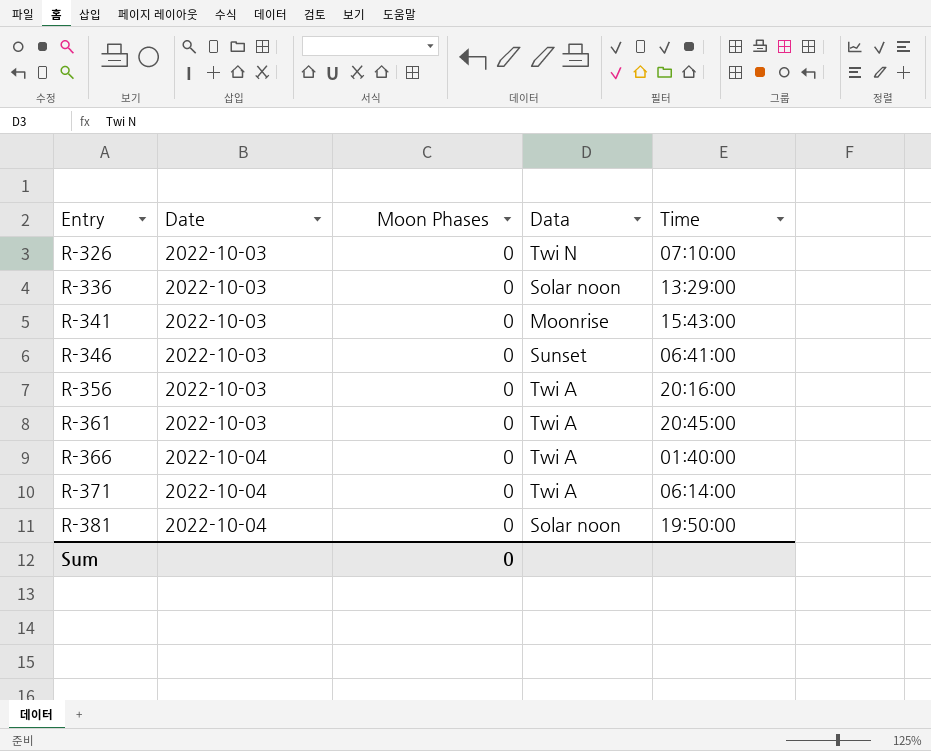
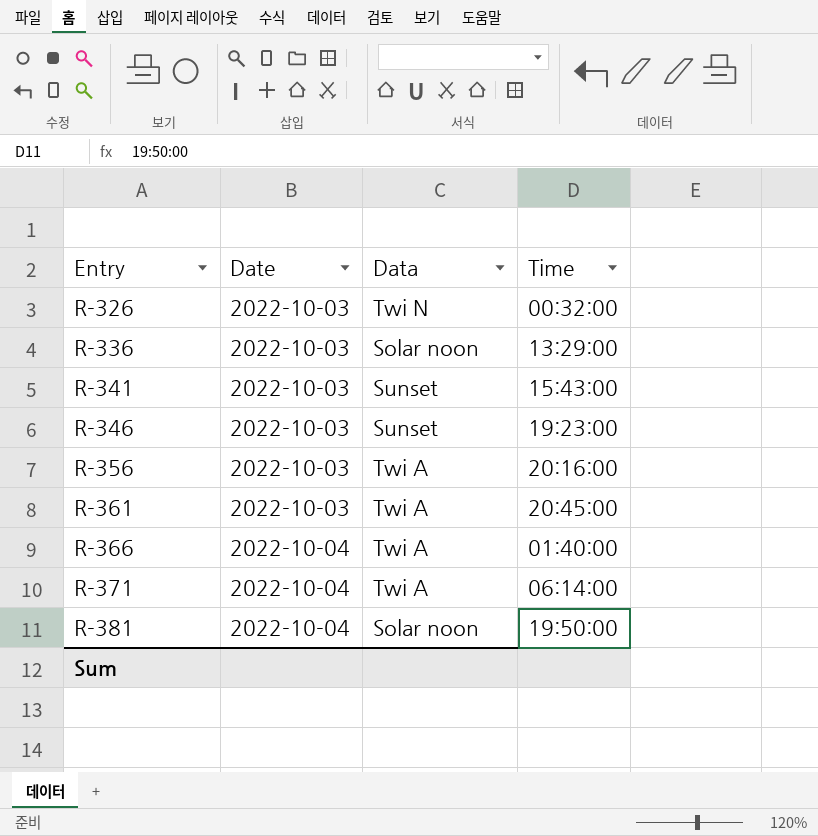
column Moon Phases | position: 3 -> none
R-326 | Time: 07:10:00 -> 00:32:00
R-341 | Data: Moonrise -> Sunset
R-346 | Time: 06:41:00 -> 19:23:00

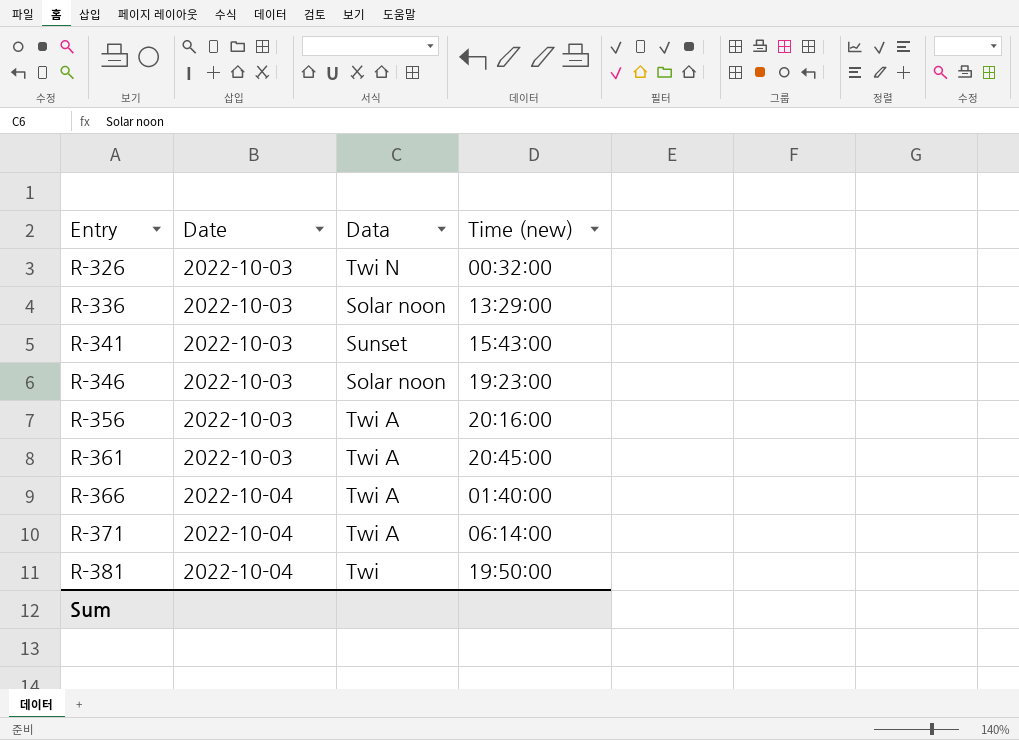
column name: Time -> Time (new)
R-346 | Data: Sunset -> Solar noon
R-381 | Data: Solar noon -> Twi

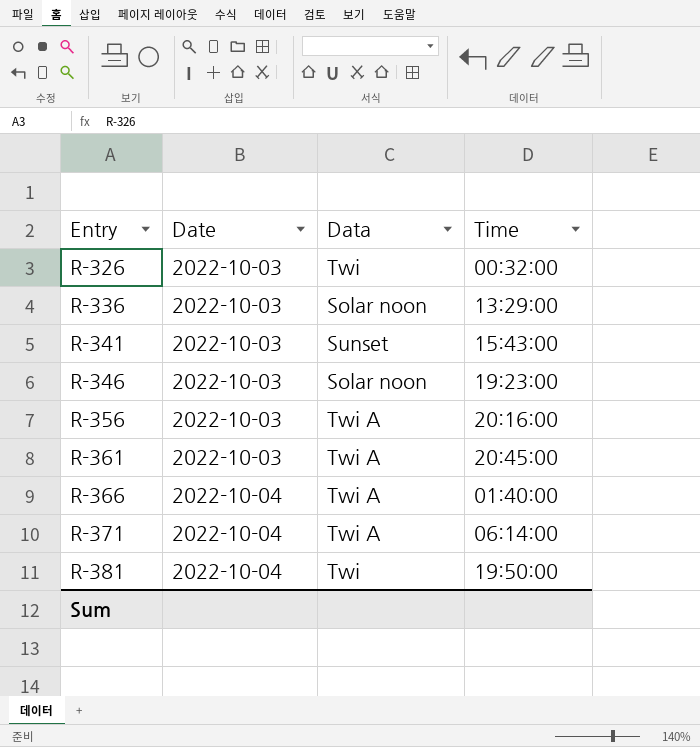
column name: Time (new) -> Time
R-326 | Data: Twi N -> Twi

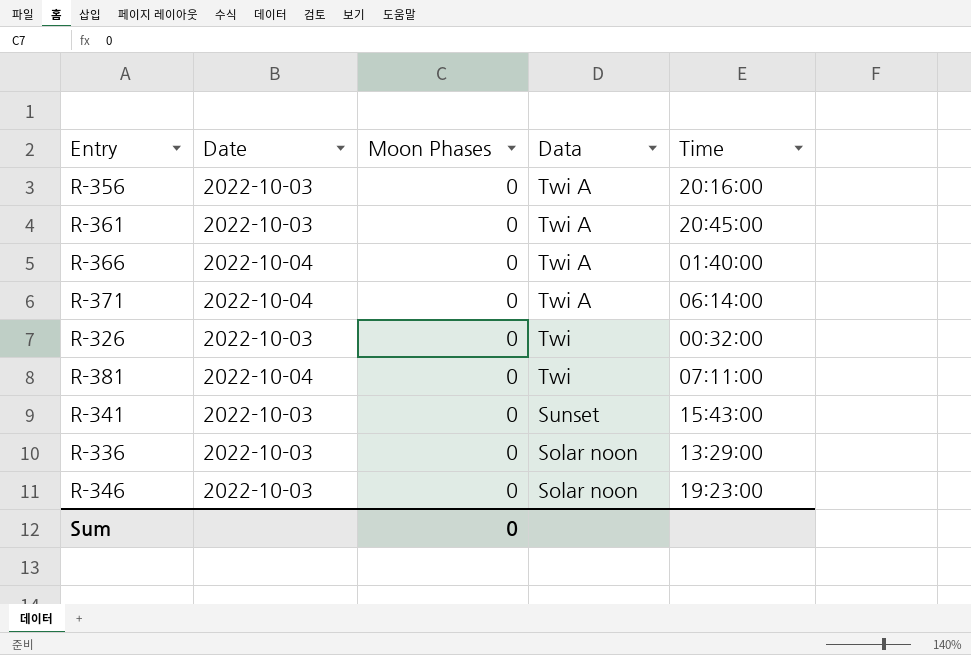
row order: Entry ascending -> Data descending
column Moon Phases | position: none -> 3
R-381 | Time: 19:50:00 -> 07:11:00

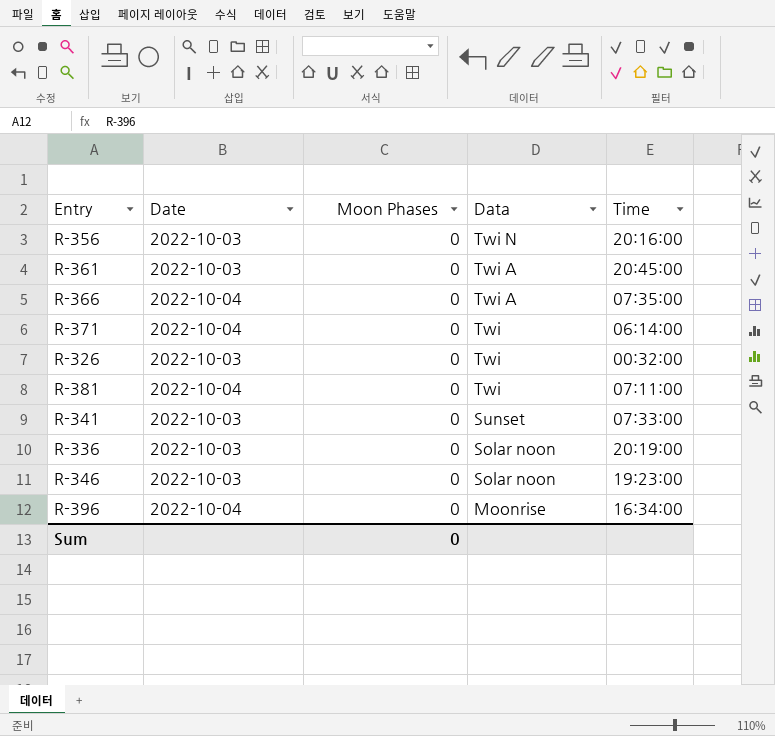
R-356 | Data: Twi A -> Twi N
R-366 | Time: 01:40:00 -> 07:35:00
R-371 | Data: Twi A -> Twi
R-341 | Time: 15:43:00 -> 07:33:00
R-336 | Time: 13:29:00 -> 20:19:00
row R-396: none -> 2022-10-04 | 0 | Moonrise | 16:34:00

